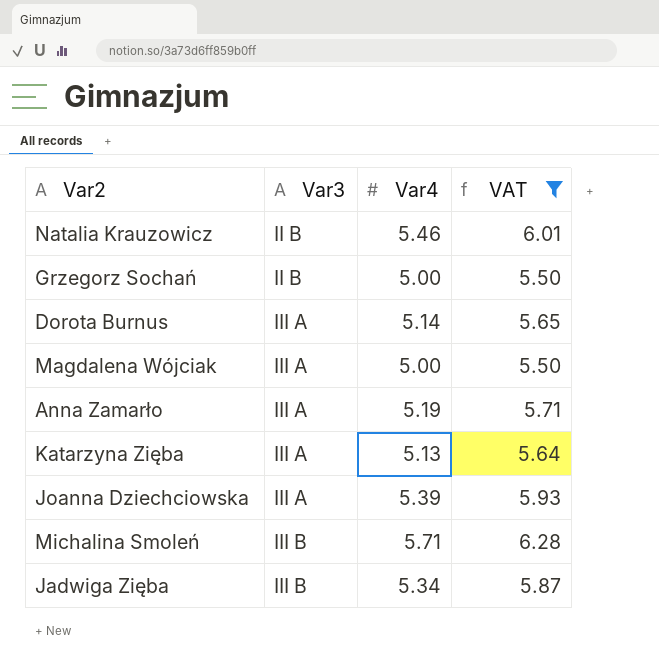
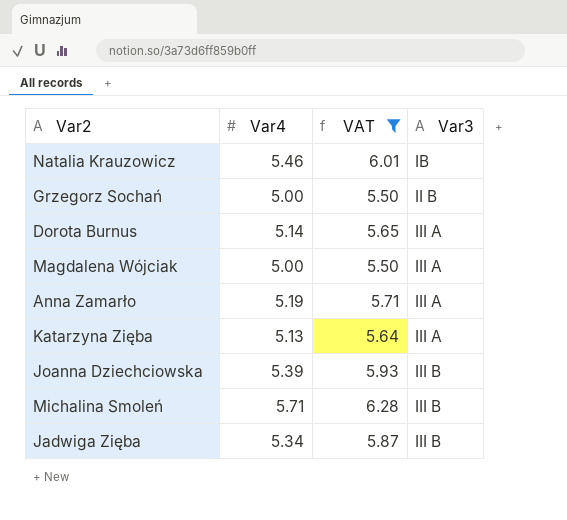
column Var3 | position: 2 -> 4
Natalia Krauzowicz | Var3: II B -> IB
Joanna Dziechciowska | Var3: III A -> III B

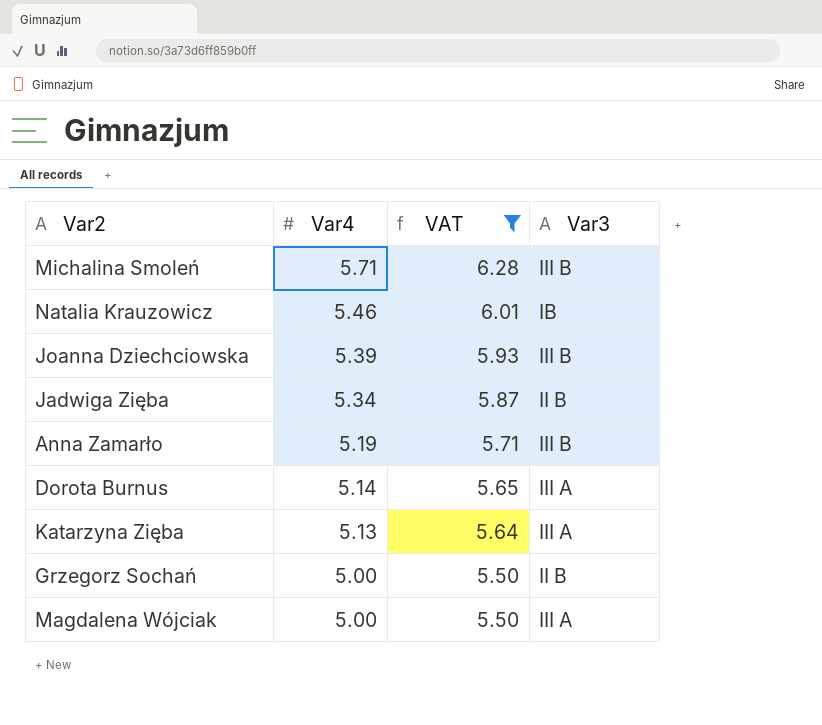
row order: Var3 ascending -> Var4 descending
Jadwiga Zięba | Var3: III B -> II B
Anna Zamarło | Var3: III A -> III B

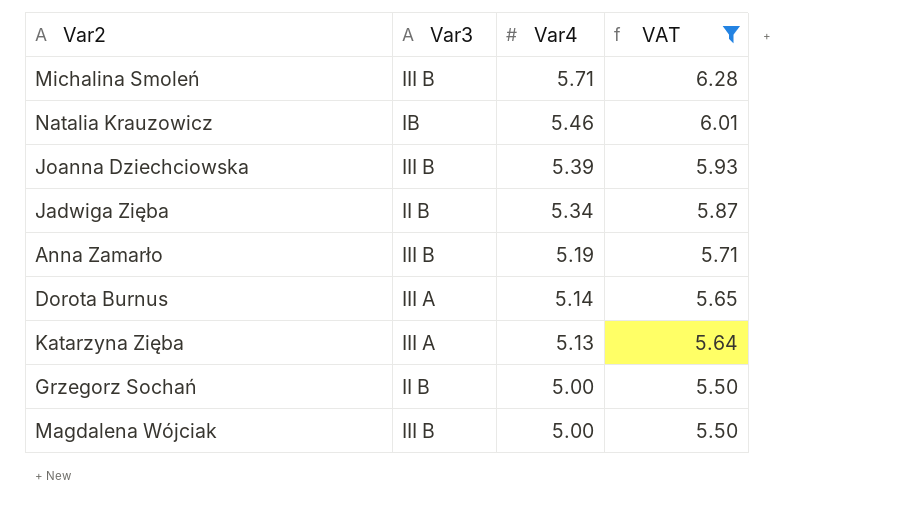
column Var3 | position: 4 -> 2
Magdalena Wójciak | Var3: III A -> III B

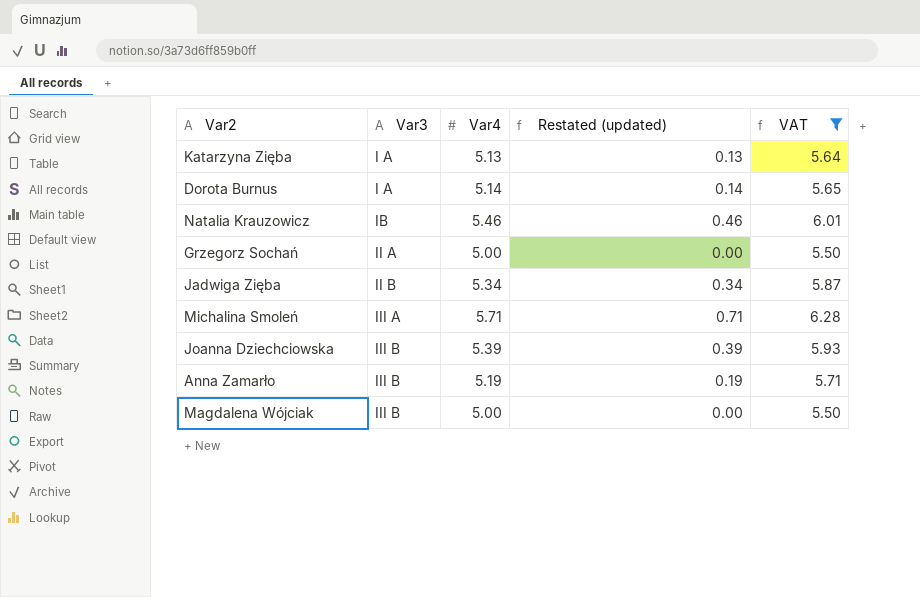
row order: Var4 descending -> Var3 ascending
column Restated (updated) | formula: none -> [Var4] - 5
Katarzyna Zięba | Var3: III A -> I A
Dorota Burnus | Var3: III A -> I A
Grzegorz Sochań | Var3: II B -> II A
Michalina Smoleń | Var3: III B -> III A

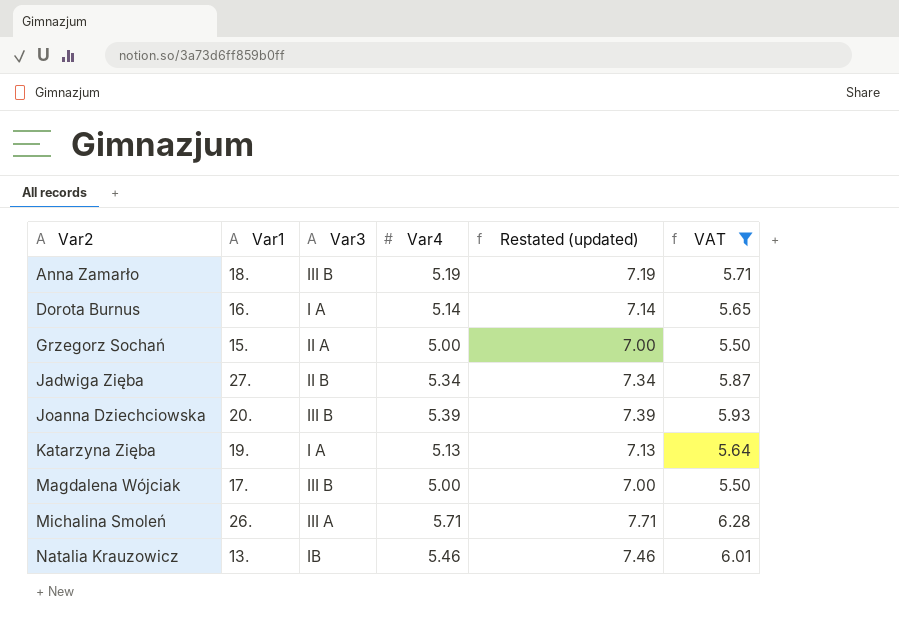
row order: Var3 ascending -> Var2 ascending
column Var1 | position: none -> 2
column Restated (updated) | formula: [Var4] - 5 -> [Var4] + 2

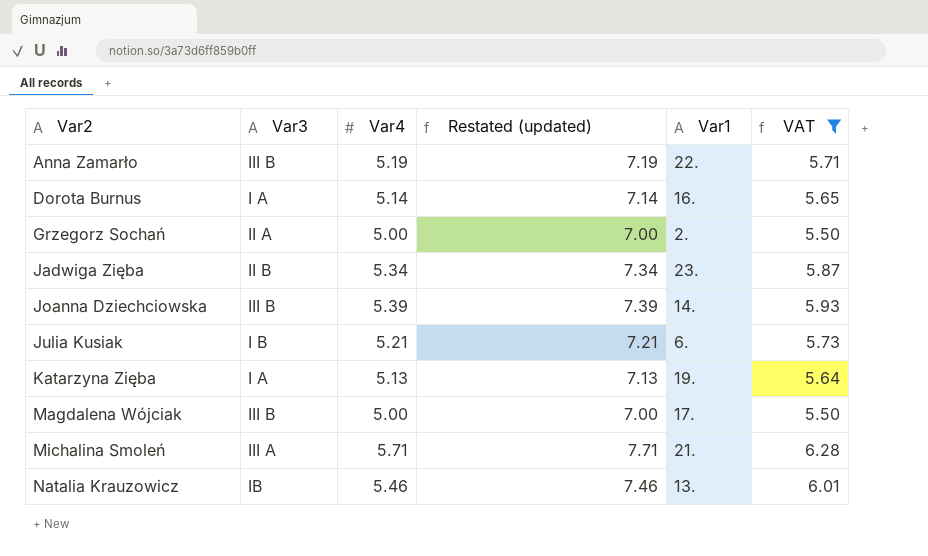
column Var1 | position: 2 -> 5
Anna Zamarło | Var1: 18. -> 22.
Grzegorz Sochań | Var1: 15. -> 2.
Jadwiga Zięba | Var1: 27. -> 23.
Joanna Dziechciowska | Var1: 20. -> 14.
row Julia Kusiak: none -> I B | 5.21 | 7.21 | 6. | 5.73
Michalina Smoleń | Var1: 26. -> 21.

